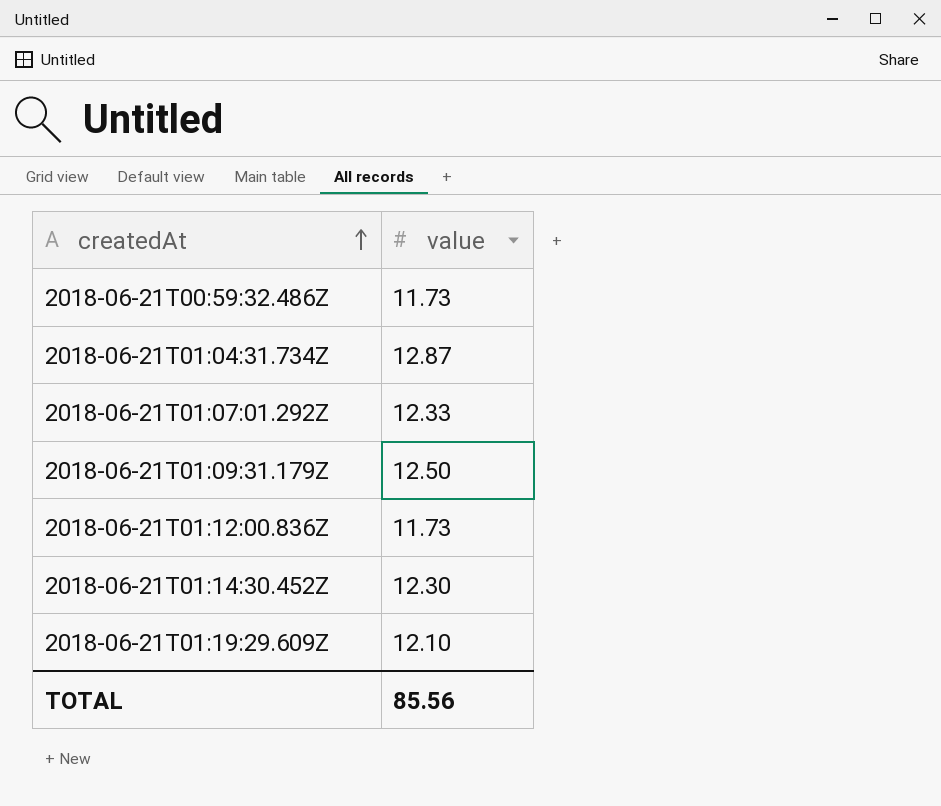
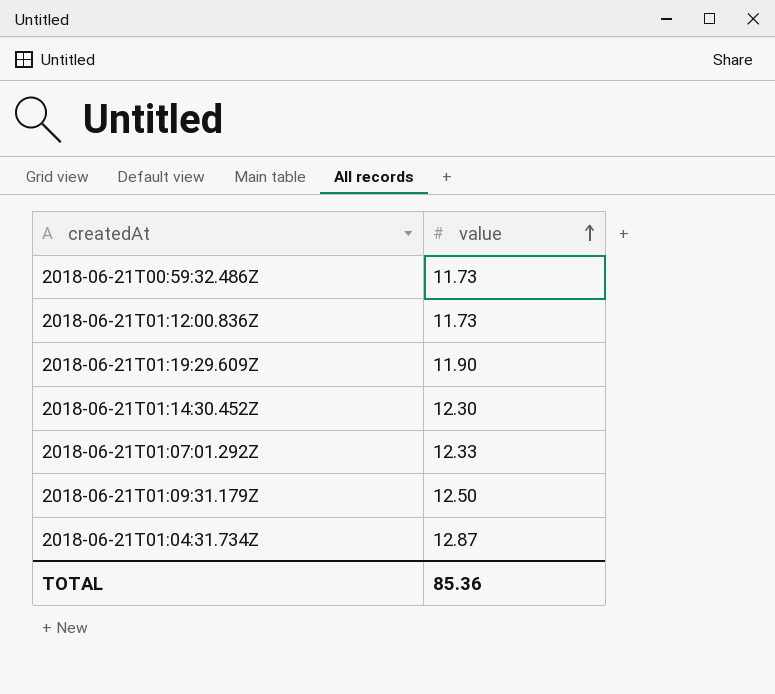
row order: createdAt ascending -> value ascending
2018-06-21T01:19:29.609Z | value: 12.10 -> 11.90
TOTAL | value: 85.56 -> 85.36

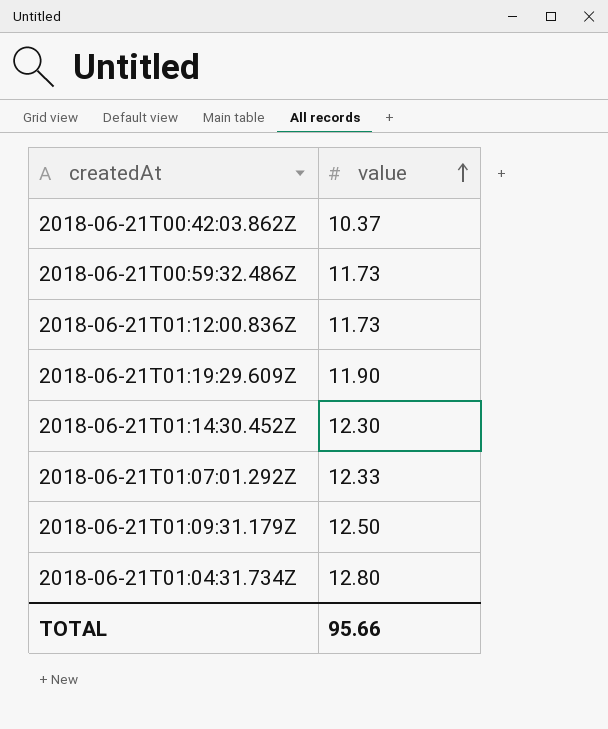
row 2018-06-21T00:42:03.862Z: none -> 10.37
2018-06-21T01:04:31.734Z | value: 12.87 -> 12.80
TOTAL | value: 85.36 -> 95.66

